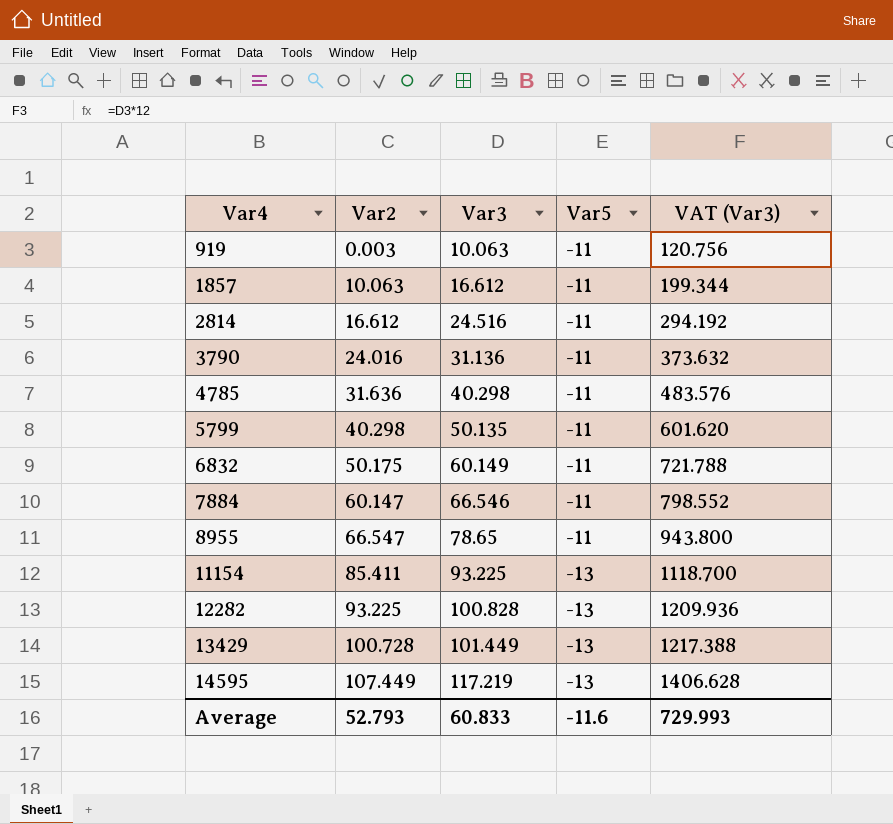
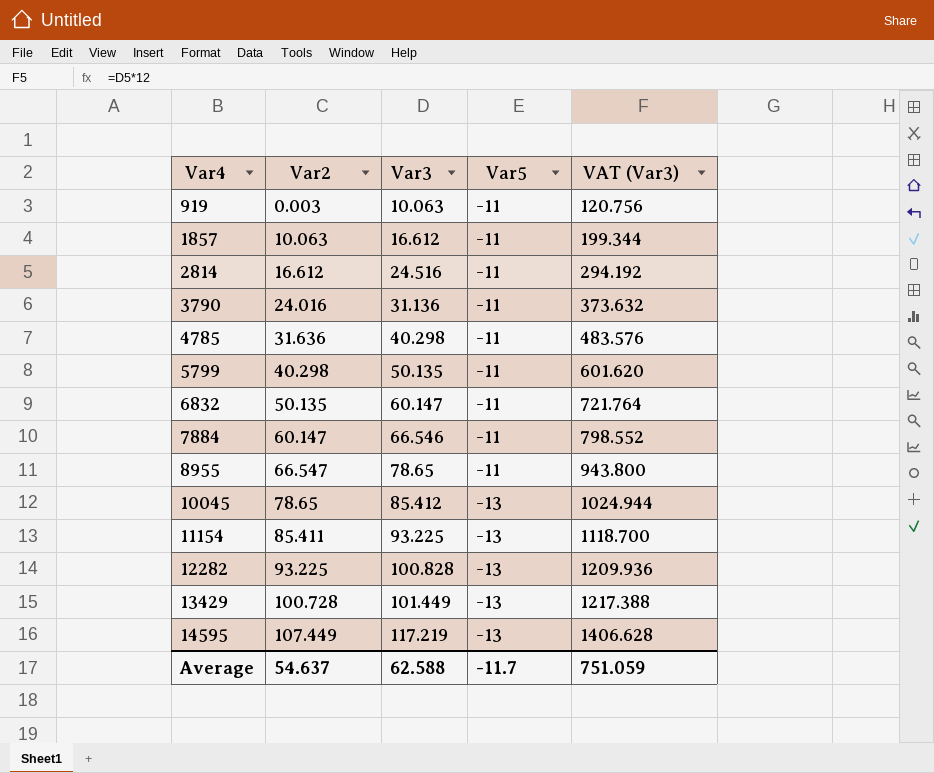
6832 | Var2: 50.175 -> 50.135
6832 | Var3: 60.149 -> 60.147
6832 | VAT (Var3): 721.788 -> 721.764
row 10045: none -> 78.65 | 85.412 | -13 | 1024.944
Average | Var2: 52.793 -> 54.637
Average | Var3: 60.833 -> 62.588
Average | Var5: -11.6 -> -11.7
Average | VAT (Var3): 729.993 -> 751.059

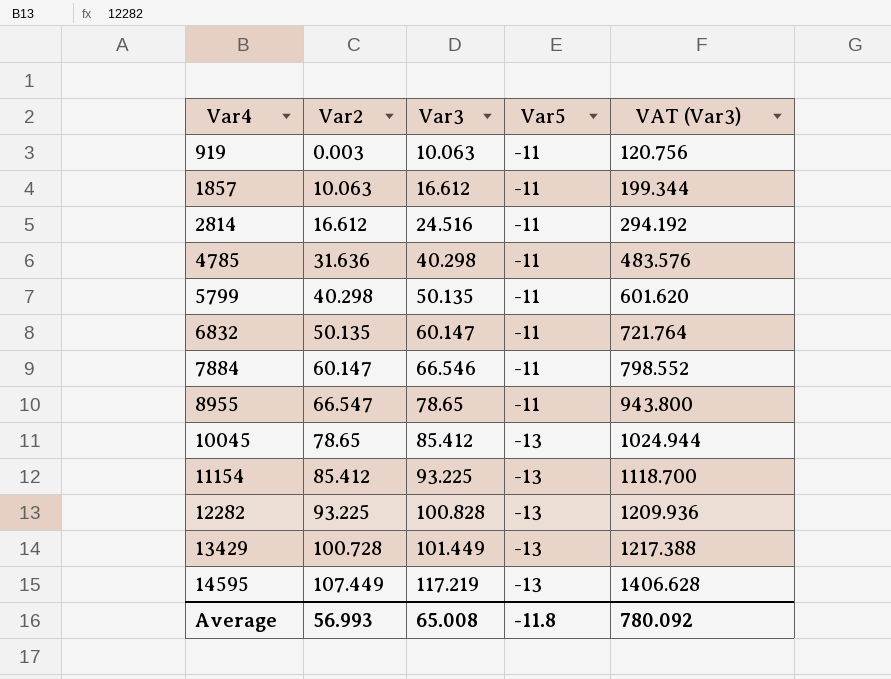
row 3790: 24.016 | 31.136 | -11 | 373.632 -> none
11154 | Var2: 85.411 -> 85.412
Average | Var2: 54.637 -> 56.993
Average | Var3: 62.588 -> 65.008
Average | Var5: -11.7 -> -11.8
Average | VAT (Var3): 751.059 -> 780.092

